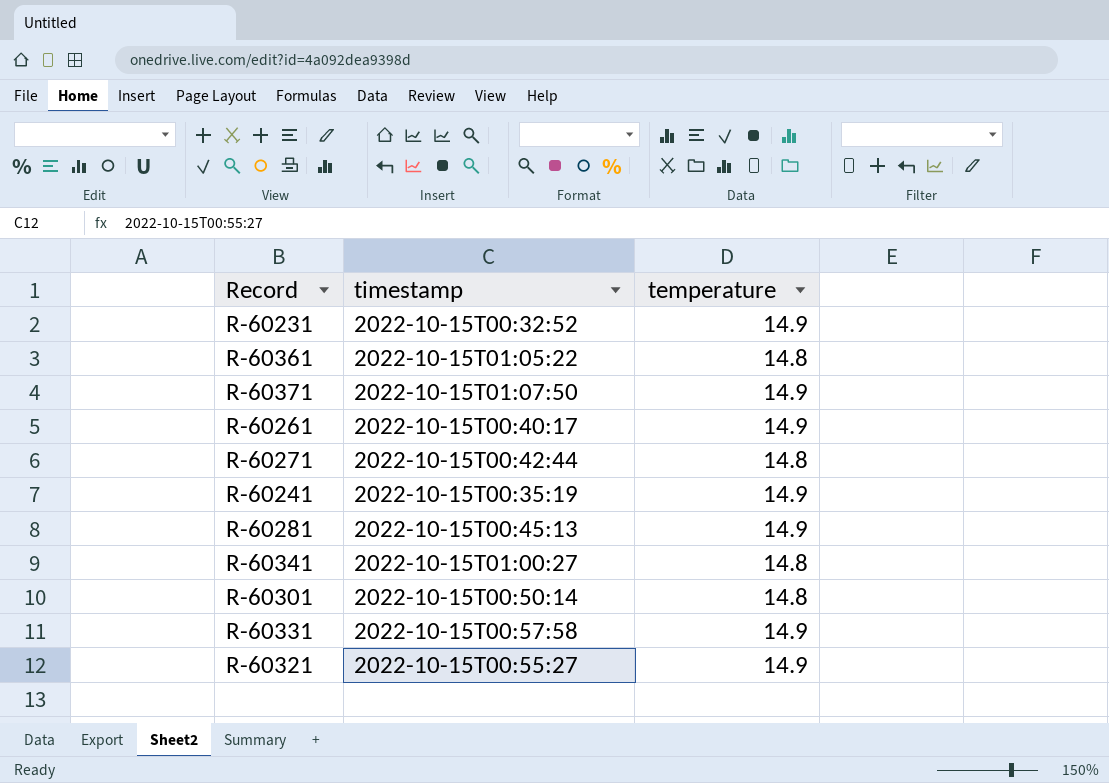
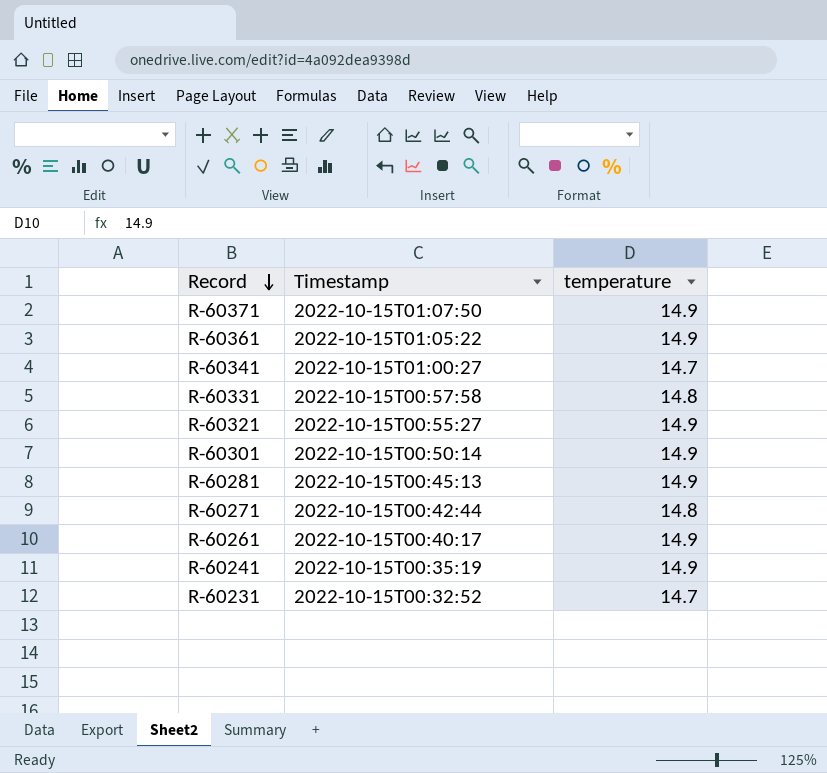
row order: none -> Record descending
column name: timestamp -> Timestamp
R-60361 | temperature: 14.8 -> 14.9
R-60341 | temperature: 14.8 -> 14.7
R-60331 | temperature: 14.9 -> 14.8
R-60301 | temperature: 14.8 -> 14.9
R-60231 | temperature: 14.9 -> 14.7

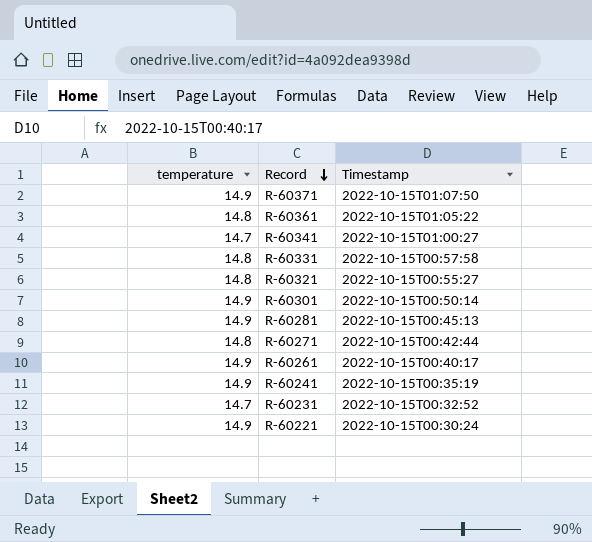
column temperature | position: 3 -> 1
R-60361 | temperature: 14.9 -> 14.8
R-60321 | temperature: 14.9 -> 14.8
row R-60221: none -> 14.9 | 2022-10-15T00:30:24

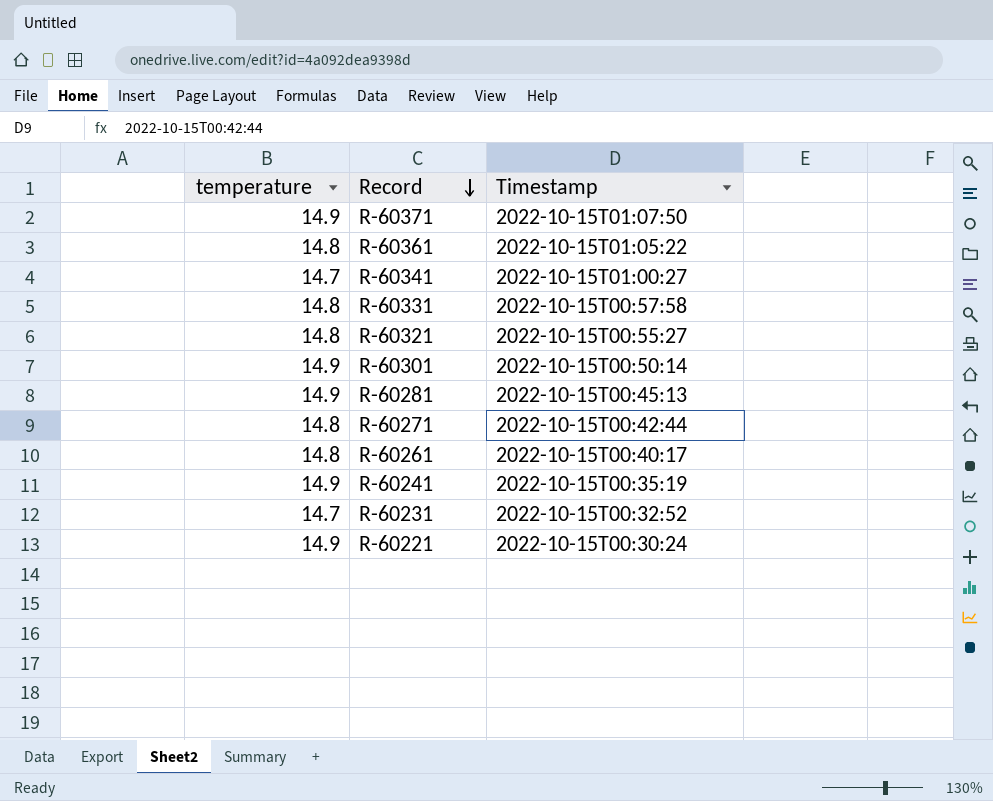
R-60261 | temperature: 14.9 -> 14.8

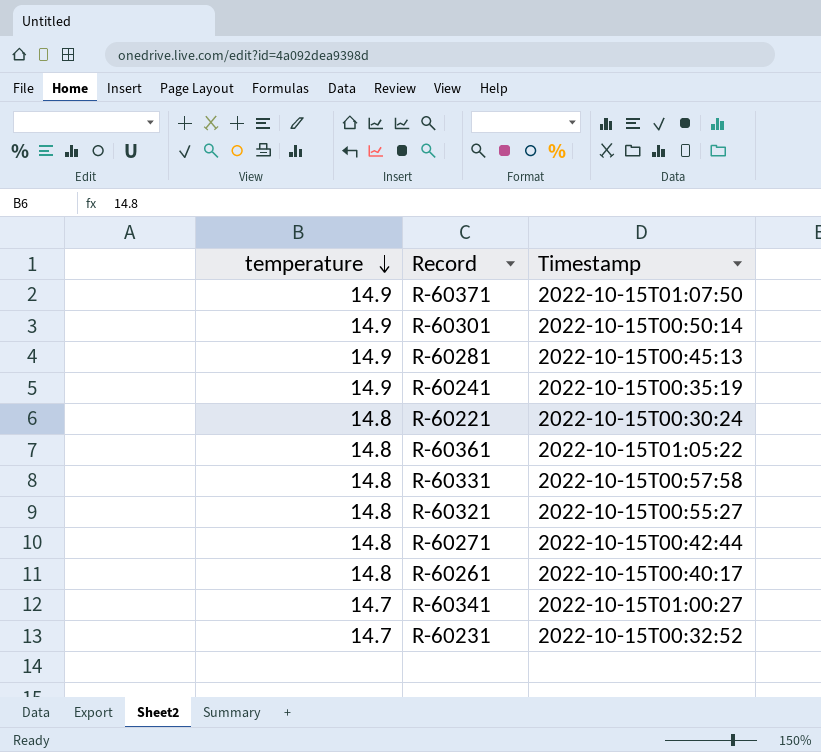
row order: Record descending -> temperature descending
R-60221 | temperature: 14.9 -> 14.8

